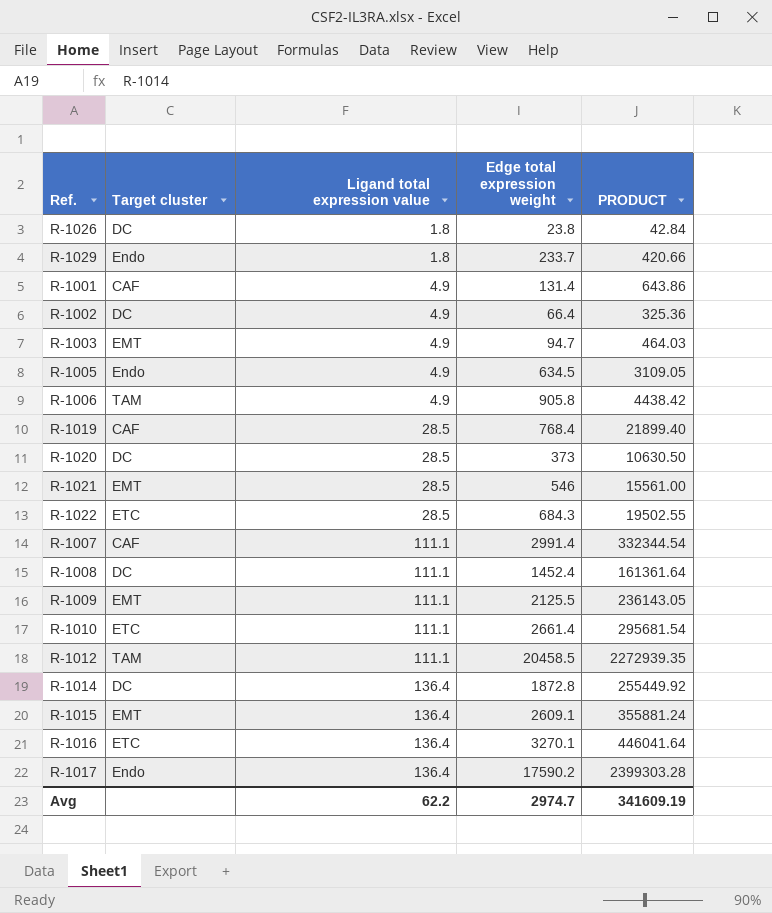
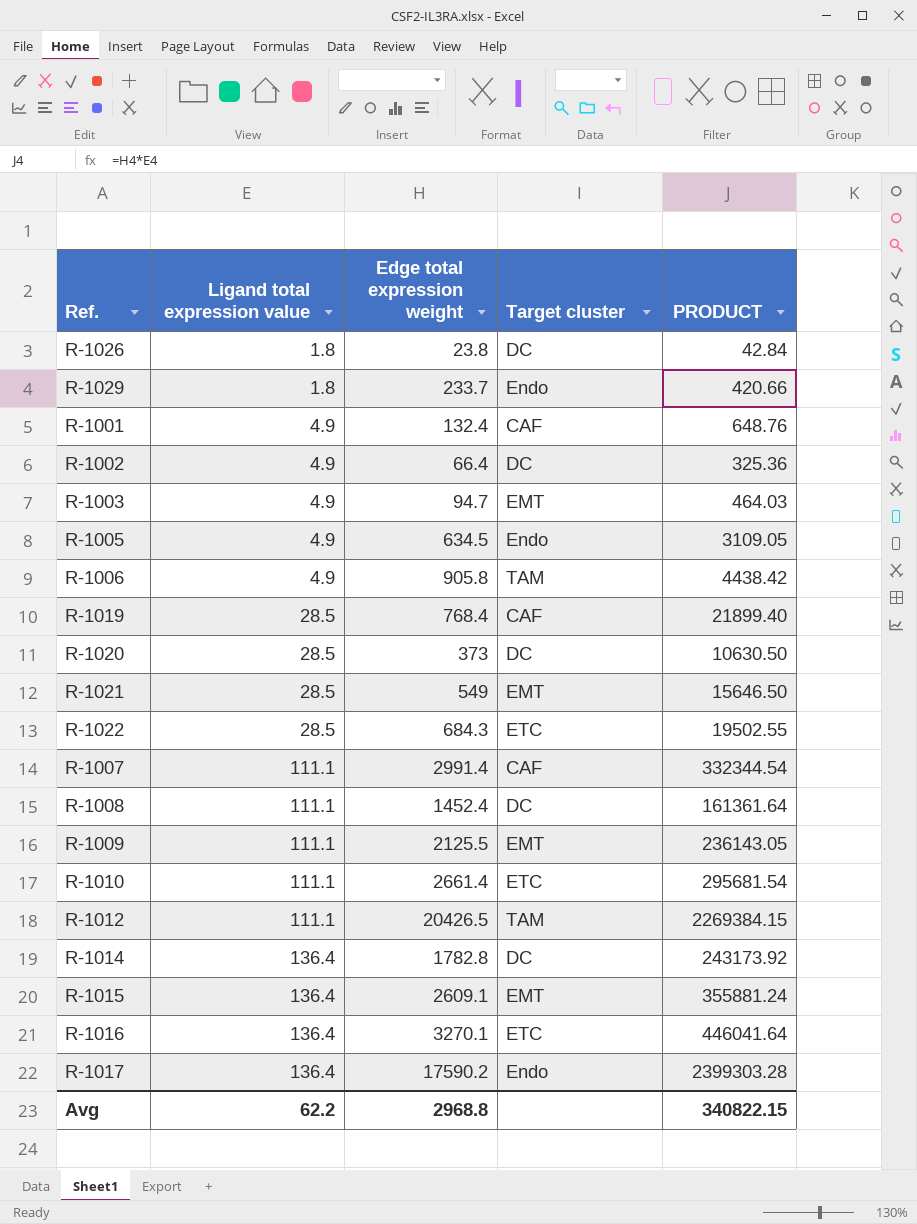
column Target cluster | position: 2 -> 4
R-1001 | Edge total expression weight: 131.4 -> 132.4
R-1001 | PRODUCT: 643.86 -> 648.76
R-1021 | Edge total expression weight: 546 -> 549
R-1021 | PRODUCT: 15561.00 -> 15646.50
R-1012 | Edge total expression weight: 20458.5 -> 20426.5
R-1012 | PRODUCT: 2272939.35 -> 2269384.15
R-1014 | Edge total expression weight: 1872.8 -> 1782.8
R-1014 | PRODUCT: 255449.92 -> 243173.92
Avg | Edge total expression weight: 2974.7 -> 2968.8
Avg | PRODUCT: 341609.19 -> 340822.15

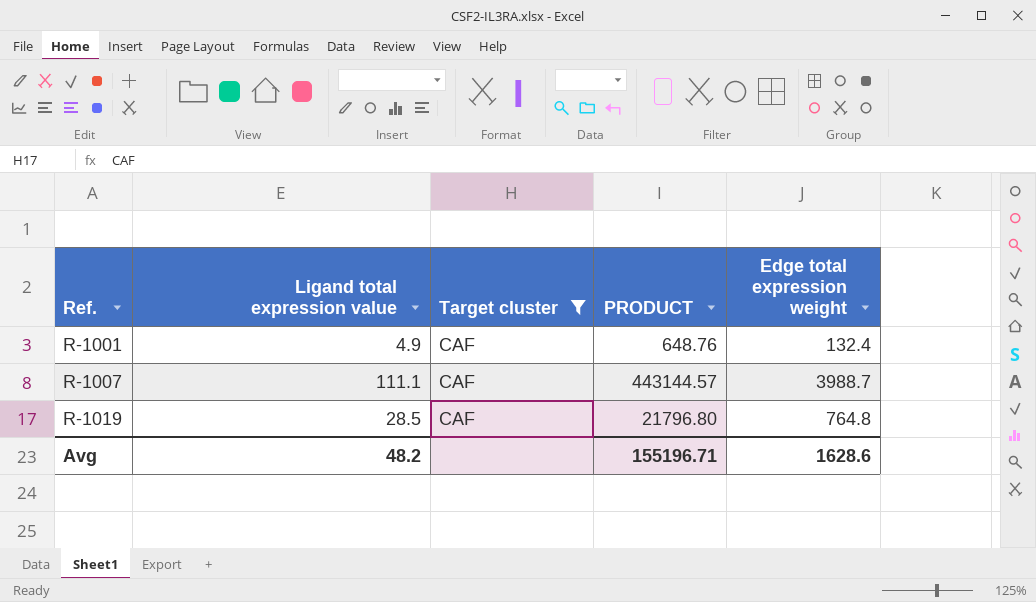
filter: none -> Target cluster = CAF
row order: Ligand total expression value ascending -> Ref. ascending
column Edge total expression weight | position: 3 -> 5
R-1007 | PRODUCT: 332344.54 -> 443144.57
R-1007 | Edge total expression weight: 2991.4 -> 3988.7
R-1019 | PRODUCT: 21899.40 -> 21796.80
R-1019 | Edge total expression weight: 768.4 -> 764.8
Avg | Ligand total expression value: 62.2 -> 48.2
Avg | PRODUCT: 340822.15 -> 155196.71
Avg | Edge total expression weight: 2968.8 -> 1628.6

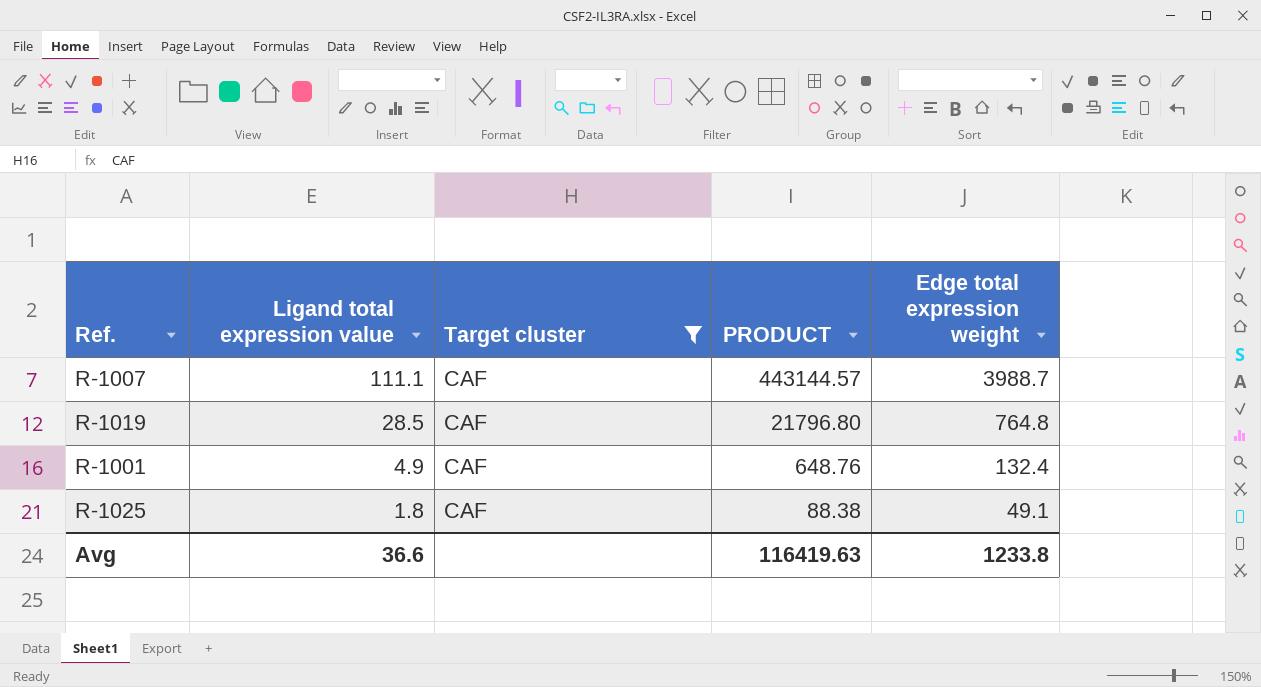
row order: Ref. ascending -> Ligand total expression value descending
row R-1025: none -> 1.8 | CAF | 88.38 | 49.1
Avg | Ligand total expression value: 48.2 -> 36.6
Avg | PRODUCT: 155196.71 -> 116419.63
Avg | Edge total expression weight: 1628.6 -> 1233.8

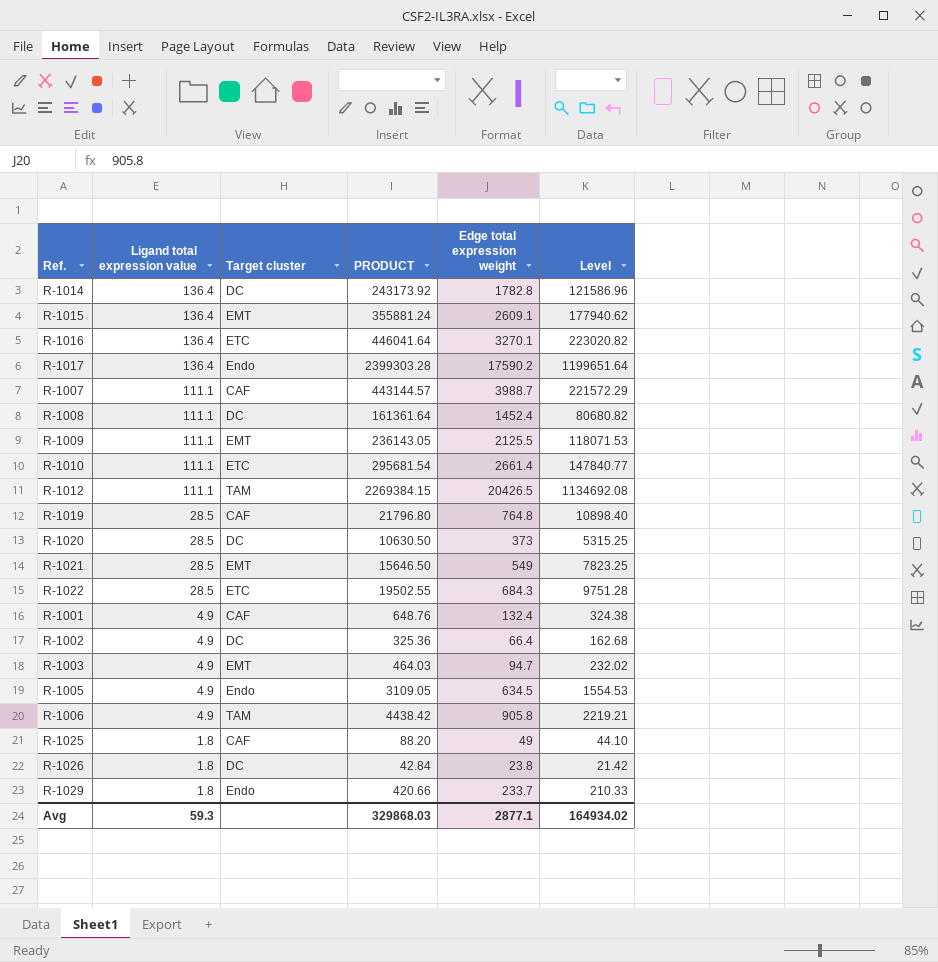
filter: Target cluster = CAF -> none
column Level | formula: none -> [PRODUCT] * 0.5
R-1025 | PRODUCT: 88.38 -> 88.20
R-1025 | Edge total expression weight: 49.1 -> 49
Avg | Ligand total expression value: 36.6 -> 59.3
Avg | PRODUCT: 116419.63 -> 329868.03
Avg | Edge total expression weight: 1233.8 -> 2877.1

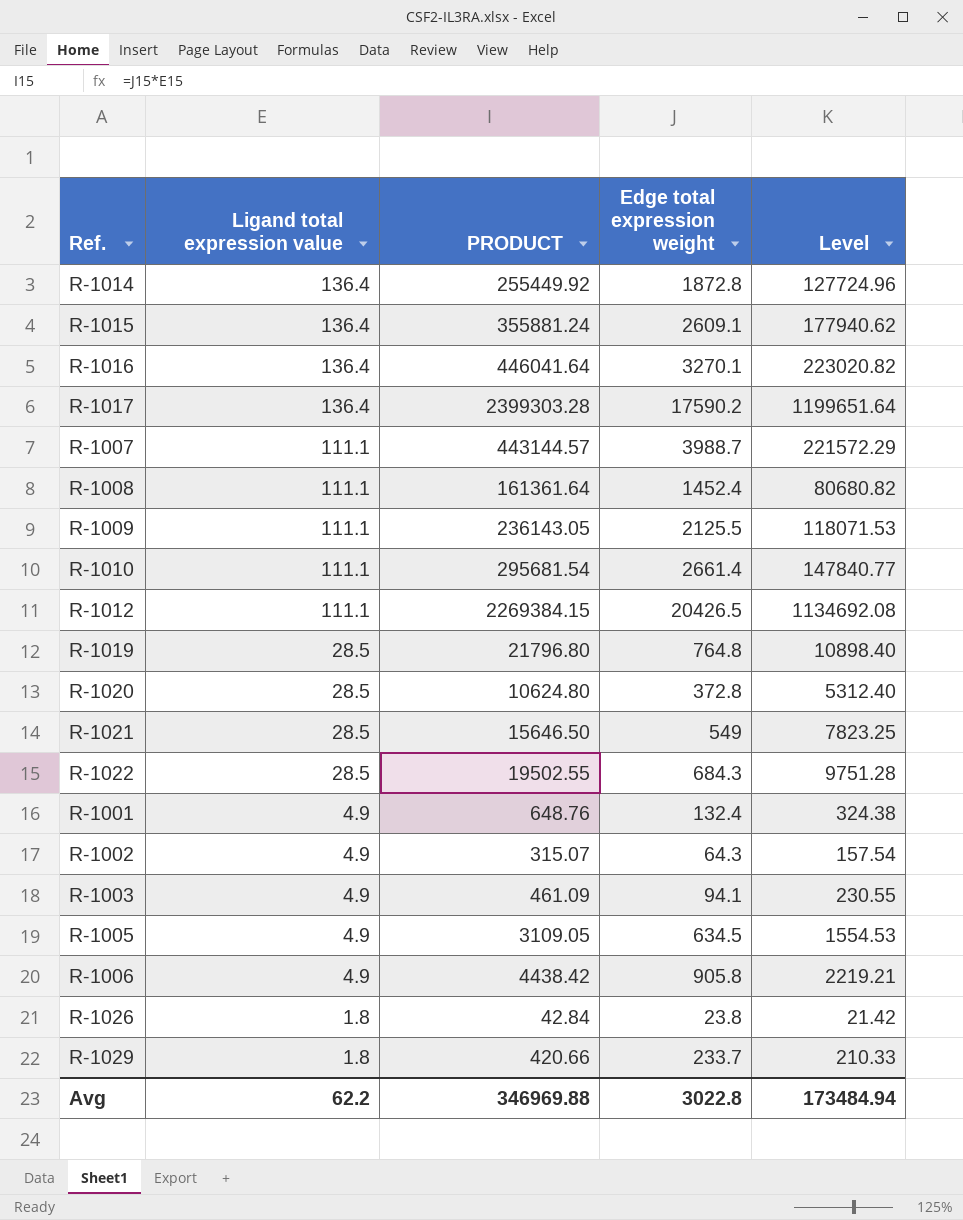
column Target cluster | position: 3 -> none
row R-1025: 1.8 | CAF | 88.20 | 49 | 44.10 -> none
R-1014 | PRODUCT: 243173.92 -> 255449.92
R-1014 | Edge total expression weight: 1782.8 -> 1872.8
R-1014 | Level: 121586.96 -> 127724.96
R-1020 | PRODUCT: 10630.50 -> 10624.80
R-1020 | Edge total expression weight: 373 -> 372.8
R-1020 | Level: 5315.25 -> 5312.40
R-1002 | PRODUCT: 325.36 -> 315.07
R-1002 | Edge total expression weight: 66.4 -> 64.3
R-1002 | Level: 162.68 -> 157.54
R-1003 | PRODUCT: 464.03 -> 461.09
R-1003 | Edge total expression weight: 94.7 -> 94.1
R-1003 | Level: 232.02 -> 230.55
Avg | Ligand total expression value: 59.3 -> 62.2
Avg | PRODUCT: 329868.03 -> 346969.88
Avg | Edge total expression weight: 2877.1 -> 3022.8
Avg | Level: 164934.02 -> 173484.94

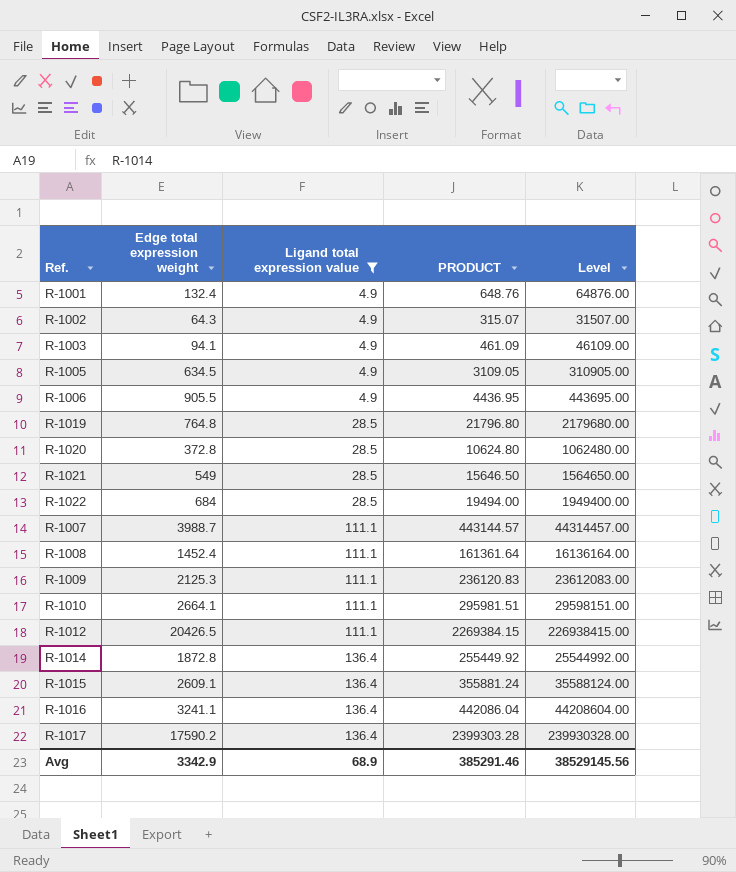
filter: none -> Ligand total expression value != 1.8
row order: Ligand total expression value descending -> Ligand total expression value ascending
column Edge total expression weight | position: 4 -> 2
column Level | formula: [PRODUCT] * 0.5 -> [PRODUCT] * 100
R-1006 | Edge total expression weight: 905.8 -> 905.5
R-1006 | PRODUCT: 4438.42 -> 4436.95
R-1022 | Edge total expression weight: 684.3 -> 684
R-1022 | PRODUCT: 19502.55 -> 19494.00
R-1009 | Edge total expression weight: 2125.5 -> 2125.3
R-1009 | PRODUCT: 236143.05 -> 236120.83
R-1010 | Edge total expression weight: 2661.4 -> 2664.1
R-1010 | PRODUCT: 295681.54 -> 295981.51
R-1016 | Edge total expression weight: 3270.1 -> 3241.1
R-1016 | PRODUCT: 446041.64 -> 442086.04
Avg | Edge total expression weight: 3022.8 -> 3342.9
Avg | Ligand total expression value: 62.2 -> 68.9
Avg | PRODUCT: 346969.88 -> 385291.46
Avg | Level: 173484.94 -> 38529145.56

